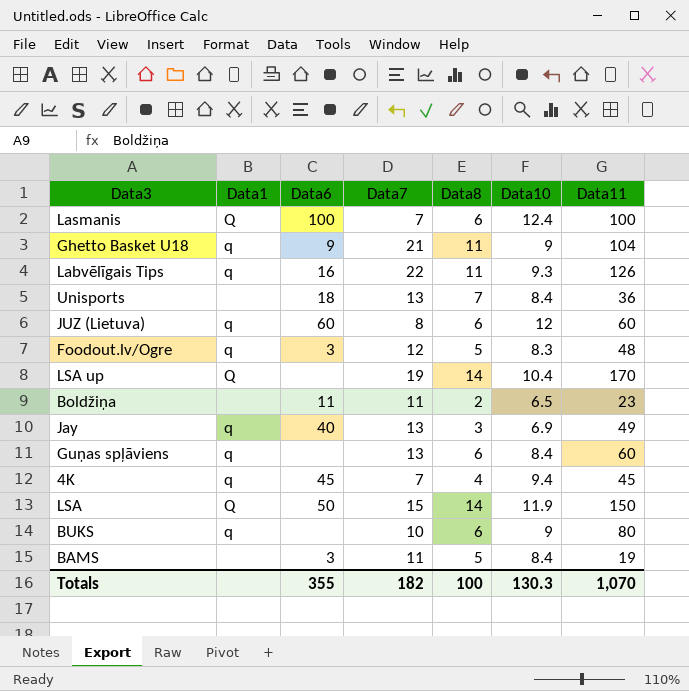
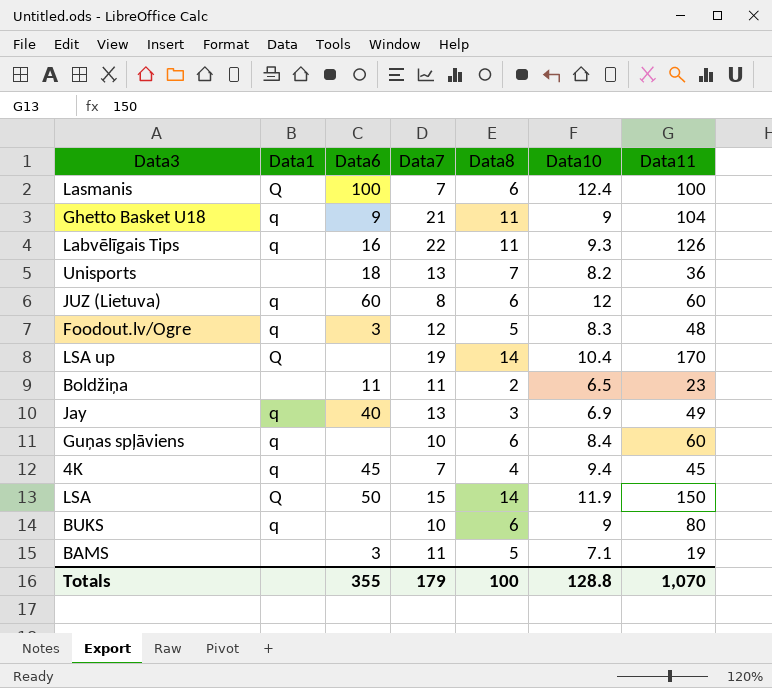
Unisports | Data10: 8.4 -> 8.2
Guņas spļāviens | Data7: 13 -> 10
BAMS | Data10: 8.4 -> 7.1
Totals | Data7: 182 -> 179
Totals | Data10: 130.3 -> 128.8

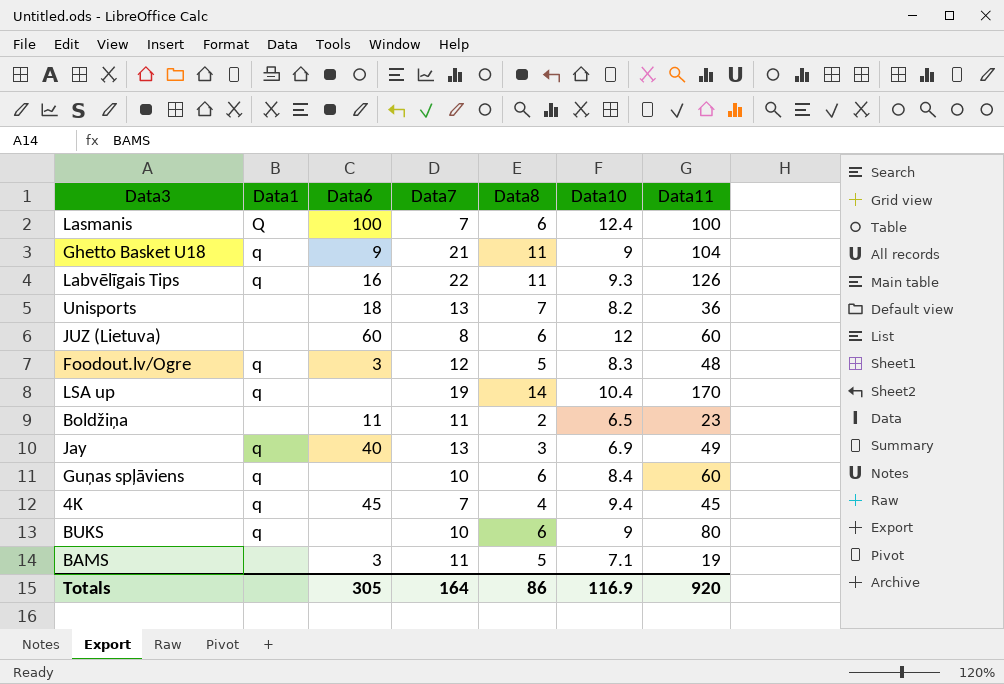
row LSA: Q | 50 | 15 | 14 | 11.9 | 150 -> none
JUZ (Lietuva) | Data1: q -> none
LSA up | Data1: Q -> q
Totals | Data6: 355 -> 305
Totals | Data7: 179 -> 164
Totals | Data8: 100 -> 86
Totals | Data10: 128.8 -> 116.9
Totals | Data11: 1,070 -> 920

